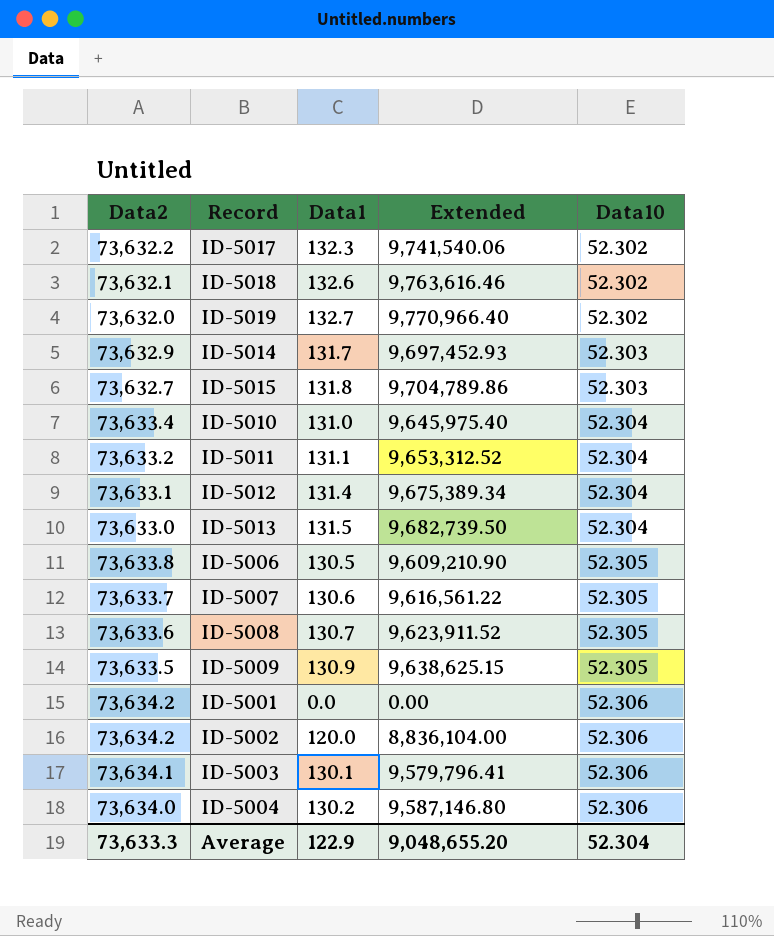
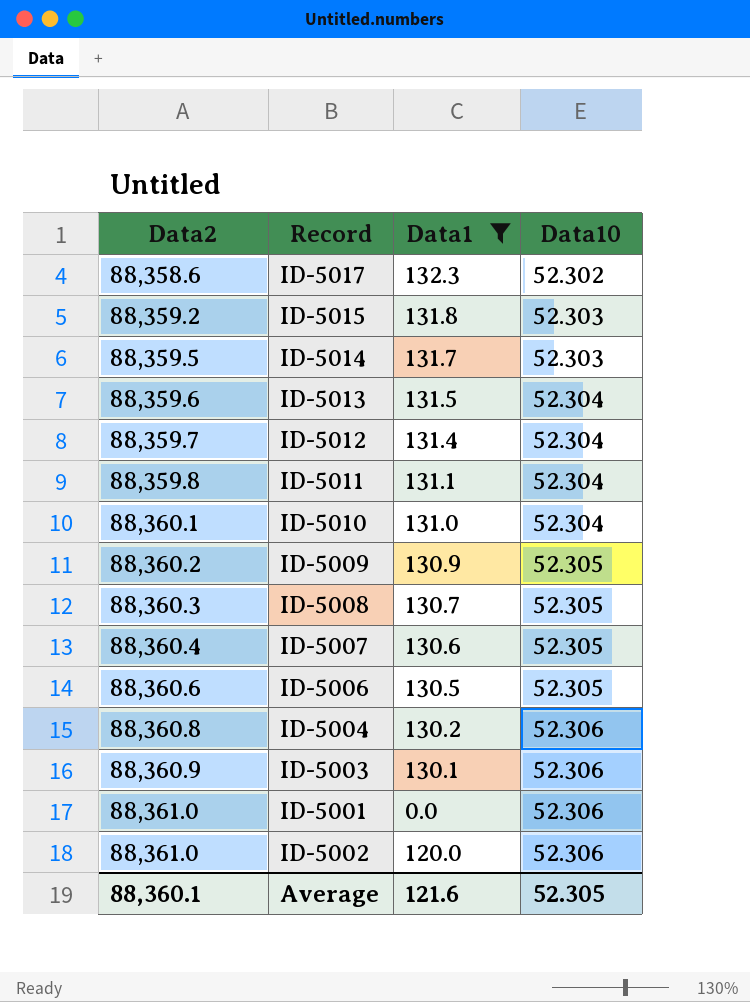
filter: none -> Data1 <= 132.3
row order: Data10 ascending -> Data2 ascending
column Extended | formula: [Data2] * [Data1] -> none
ID-5017 | Data2: 73,632.2 -> 88,358.6
ID-5015 | Data2: 73,632.7 -> 88,359.2
ID-5014 | Data2: 73,632.9 -> 88,359.5
ID-5013 | Data2: 73,633.0 -> 88,359.6
ID-5012 | Data2: 73,633.1 -> 88,359.7
ID-5011 | Data2: 73,633.2 -> 88,359.8
ID-5010 | Data2: 73,633.4 -> 88,360.1
ID-5009 | Data2: 73,633.5 -> 88,360.2
ID-5008 | Data2: 73,633.6 -> 88,360.3
ID-5007 | Data2: 73,633.7 -> 88,360.4
ID-5006 | Data2: 73,633.8 -> 88,360.6
ID-5004 | Data2: 73,634.0 -> 88,360.8
ID-5003 | Data2: 73,634.1 -> 88,360.9
ID-5001 | Data2: 73,634.2 -> 88,361.0
ID-5002 | Data2: 73,634.2 -> 88,361.0
Average | Data2: 73,633.3 -> 88,360.1
Average | Data1: 122.9 -> 121.6
Average | Data10: 52.304 -> 52.305

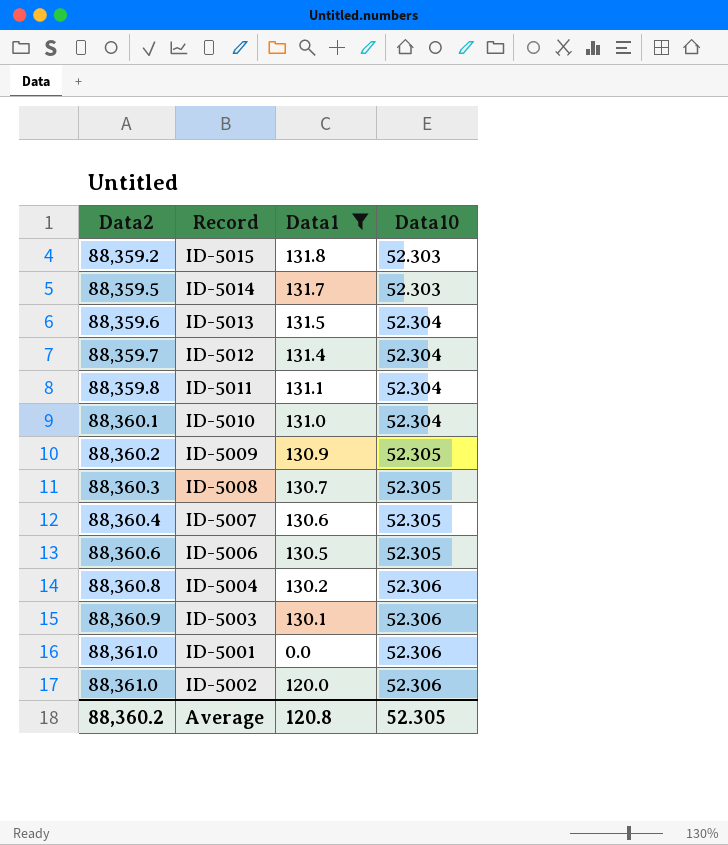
row ID-5017: 88,358.6 | 132.3 | 52.302 -> none
Average | Data2: 88,360.1 -> 88,360.2
Average | Data1: 121.6 -> 120.8

